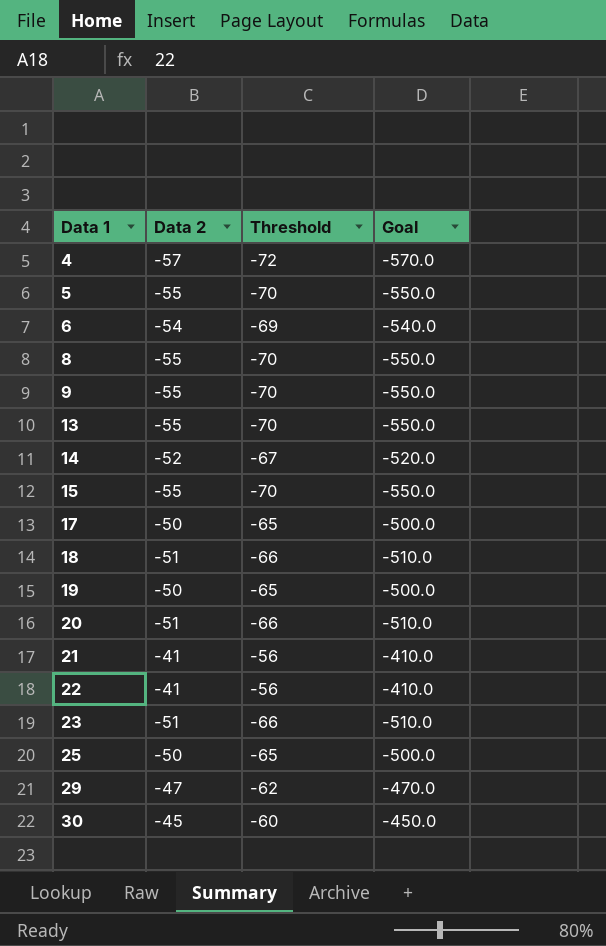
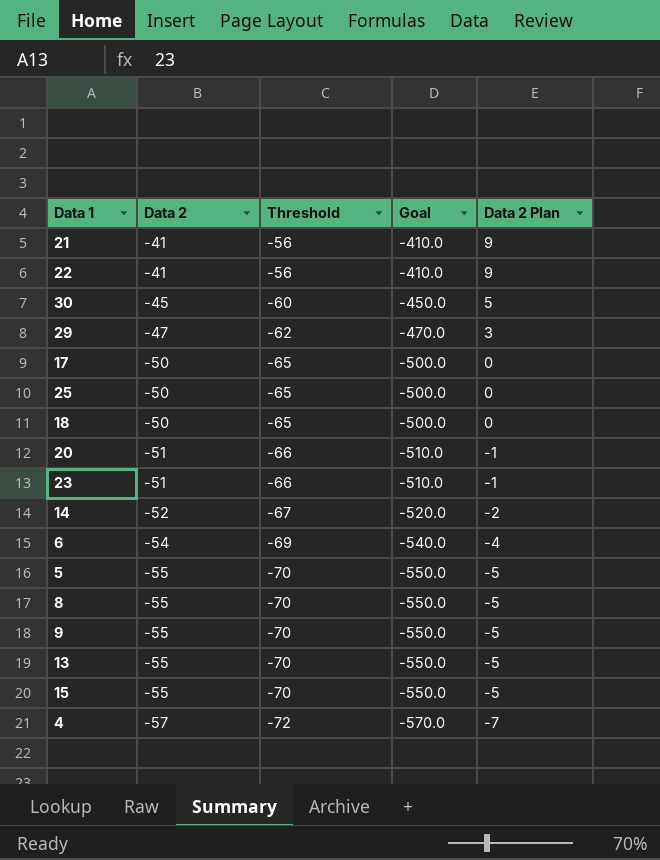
row order: Data 1 ascending -> Data 2 descending
column Data 2 Plan | formula: none -> [Data 2] + 50
row 19: -50 | -65 | -500.0 -> none
18 | Data 2: -51 -> -50
18 | Threshold: -66 -> -65
18 | Goal: -510.0 -> -500.0

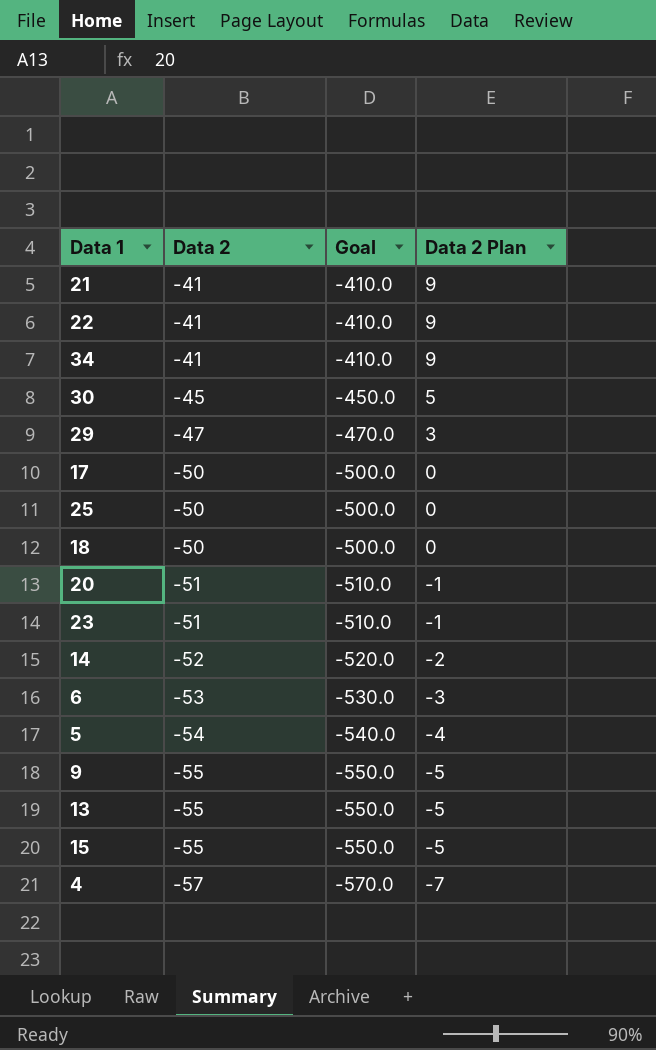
column Threshold | formula: [Data 2] - 15 -> none
row 8: -55 | -70 | -550.0 | -5 -> none
row 34: none -> -41 | -410.0 | 9
6 | Data 2: -54 -> -53
6 | Goal: -540.0 -> -530.0
6 | Data 2 Plan: -4 -> -3
5 | Data 2: -55 -> -54
5 | Goal: -550.0 -> -540.0
5 | Data 2 Plan: -5 -> -4

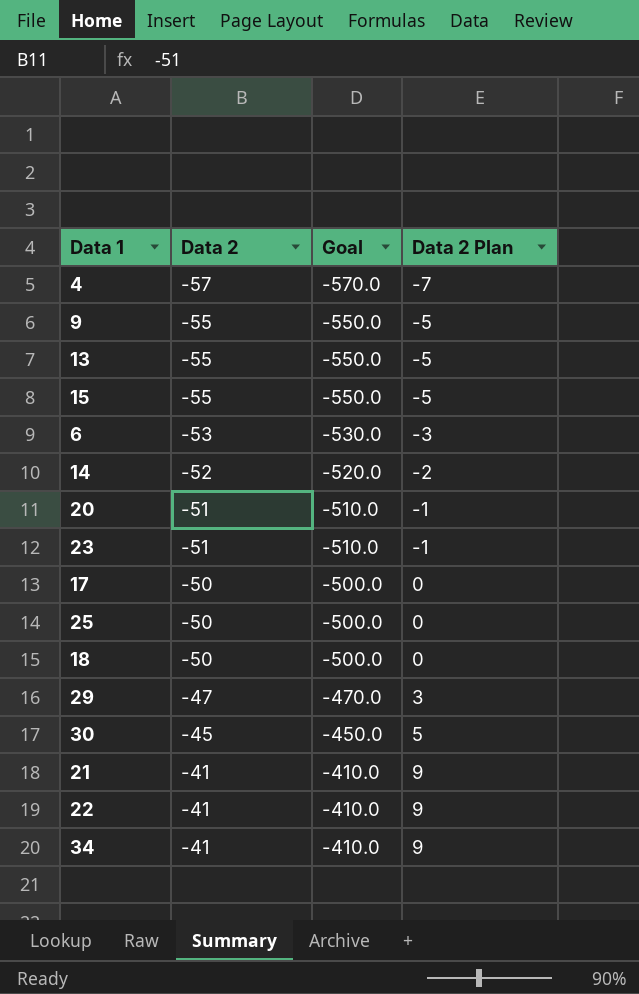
row order: Data 2 descending -> Data 2 ascending
row 5: -54 | -540.0 | -4 -> none

